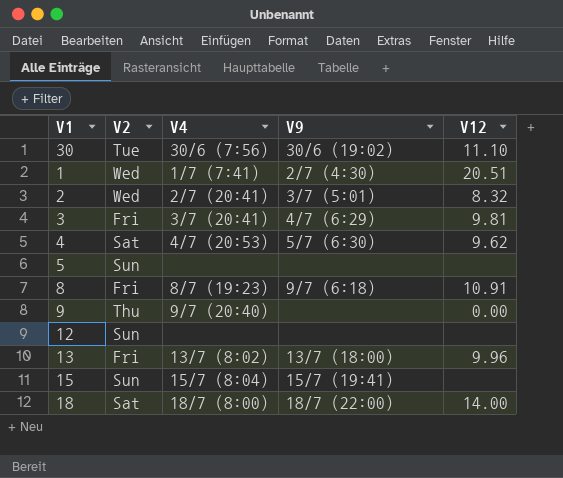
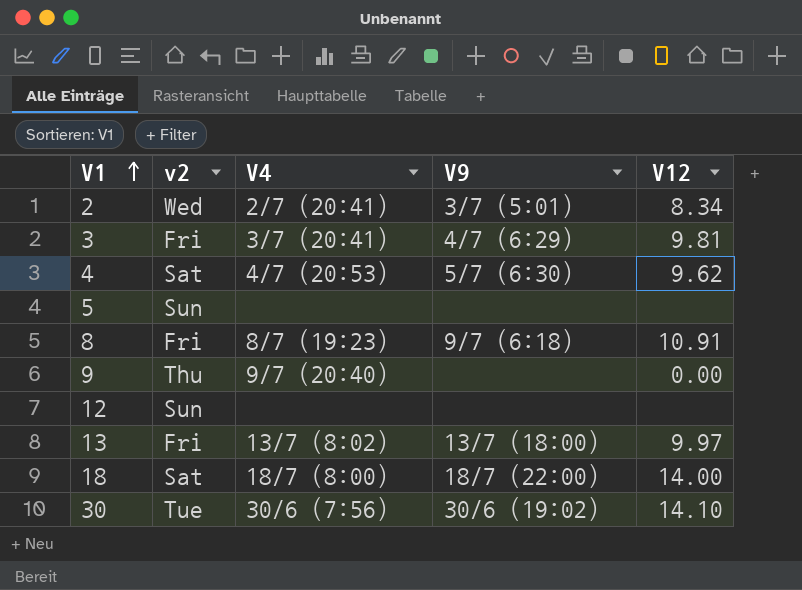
row order: none -> V1 ascending
column name: V2 -> v2
row 1: Wed | 1/7 (7:41) | 2/7 (4:30) | 20.51 -> none
row 15: Sun | 15/7 (8:04) | 15/7 (19:41) | none -> none
2 | V12: 8.32 -> 8.34
13 | V12: 9.96 -> 9.97
30 | V12: 11.10 -> 14.10

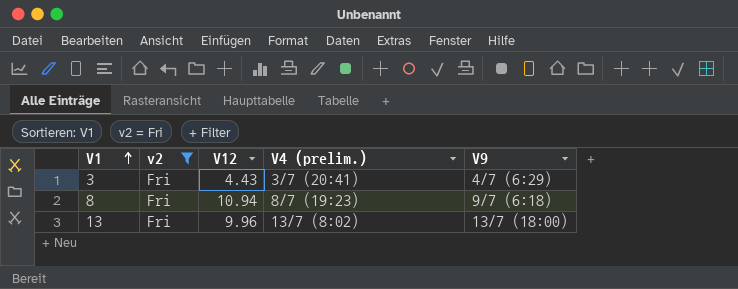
filter: none -> v2 = Fri
column V12 | position: 5 -> 3
column name: V4 -> V4 (prelim.)
3 | V12: 9.81 -> 4.43
8 | V12: 10.91 -> 10.94
13 | V12: 9.97 -> 9.96

